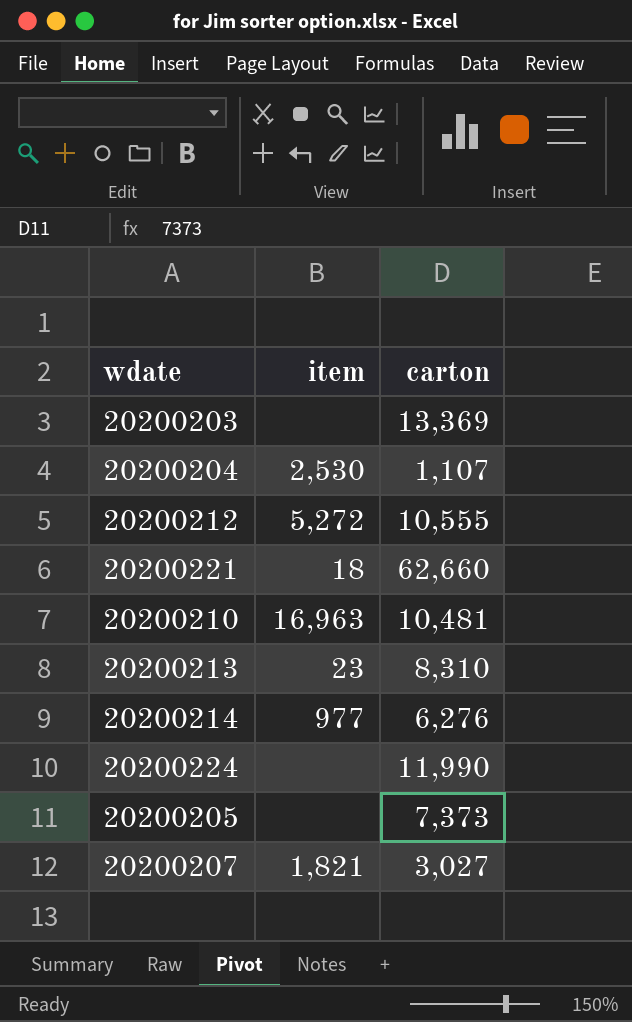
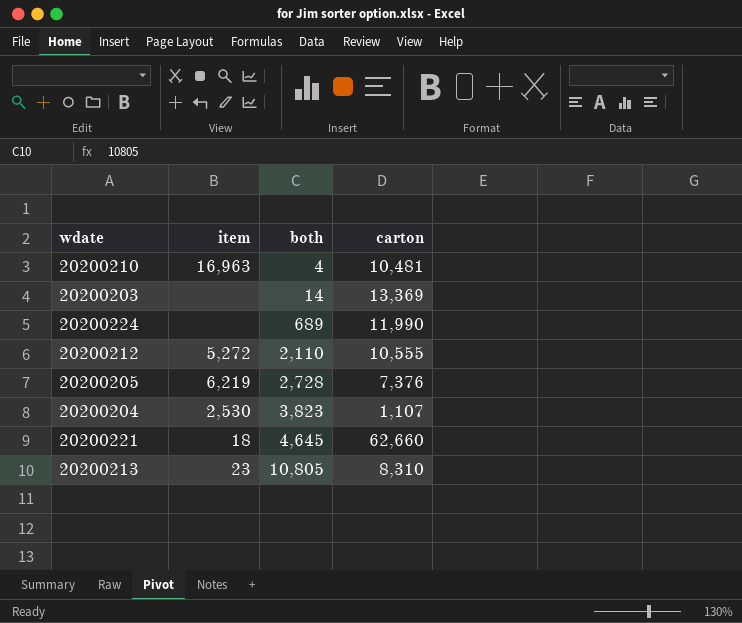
row order: none -> both ascending
column both | position: none -> 3
row 20200214: 977 | 6,276 -> none
row 20200207: 1,821 | 3,027 -> none
20200205 | item: none -> 6,219
20200205 | carton: 7,373 -> 7,376

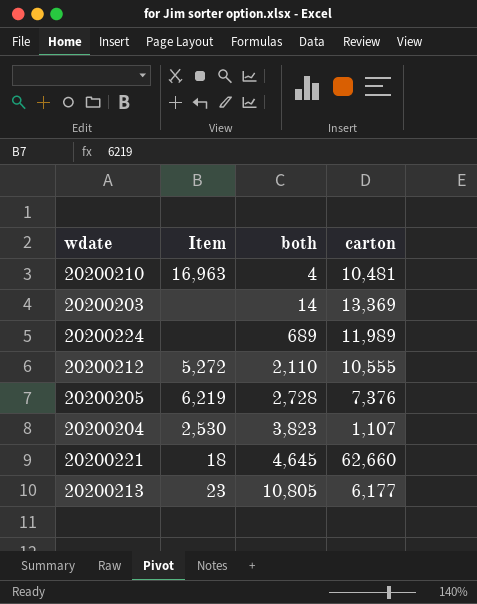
column name: item -> Item
20200224 | carton: 11,990 -> 11,989
20200213 | carton: 8,310 -> 6,177

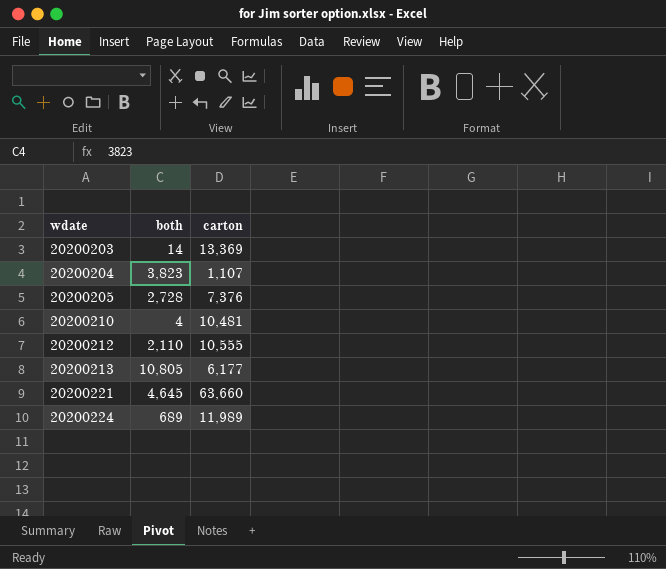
row order: both ascending -> wdate ascending
column Item | position: 2 -> none
20200221 | carton: 62,660 -> 63,660

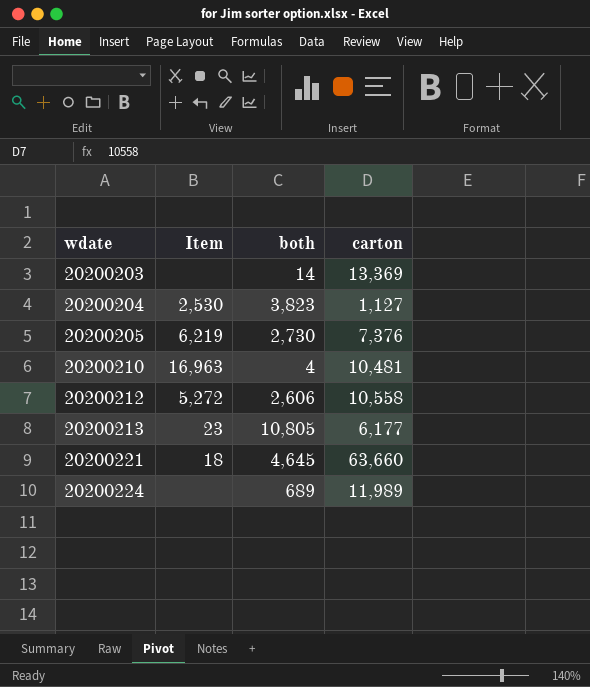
column Item | position: none -> 2
20200204 | carton: 1,107 -> 1,127
20200205 | both: 2,728 -> 2,730
20200212 | both: 2,110 -> 2,606
20200212 | carton: 10,555 -> 10,558

